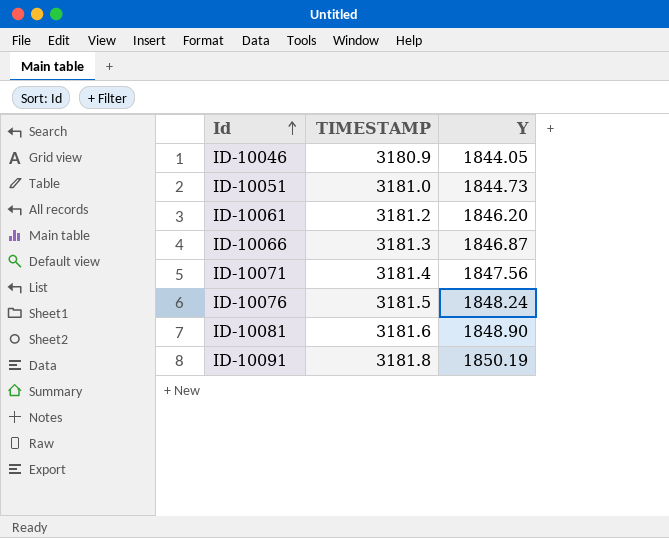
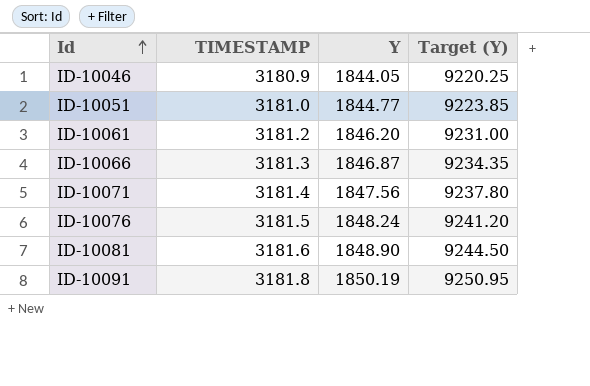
column Target (Y) | formula: none -> [Y] * 5
ID-10051 | Y: 1844.73 -> 1844.77

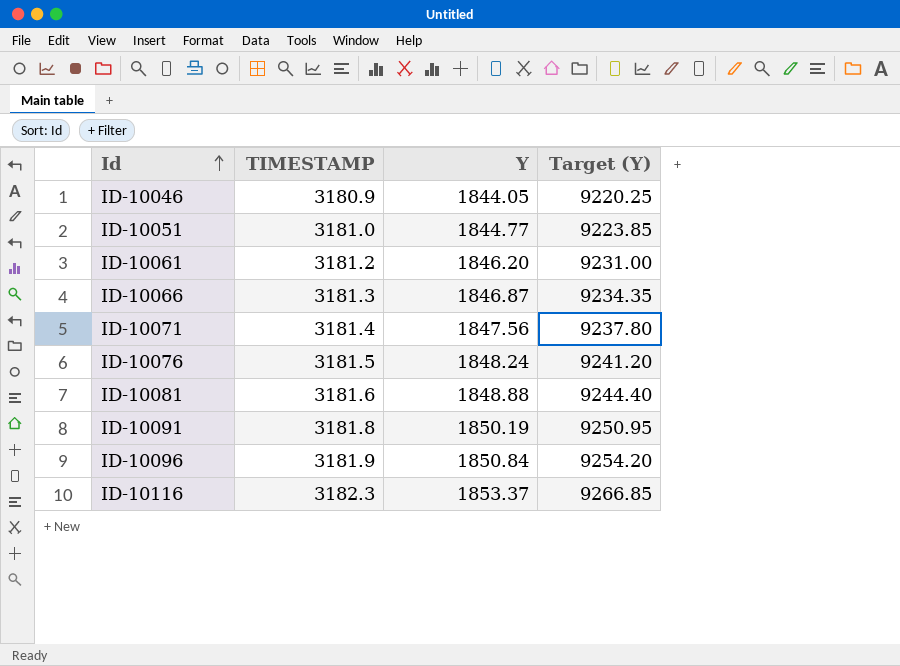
ID-10081 | Y: 1848.90 -> 1848.88
ID-10081 | Target (Y): 9244.50 -> 9244.40
row ID-10096: none -> 3181.9 | 1850.84 | 9254.20
row ID-10116: none -> 3182.3 | 1853.37 | 9266.85

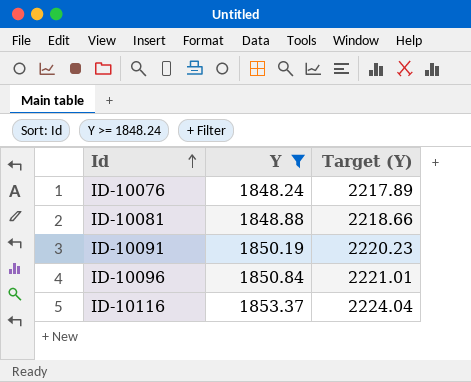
filter: none -> Y >= 1848.24
column TIMESTAMP | position: 2 -> none
column Target (Y) | formula: [Y] * 5 -> [Y] * 1.2

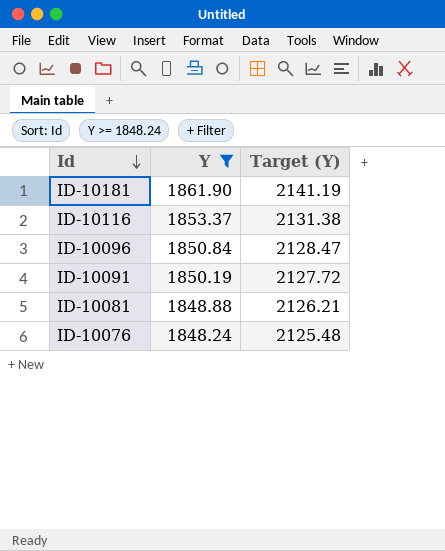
row order: Id ascending -> Id descending
column Target (Y) | formula: [Y] * 1.2 -> [Y] * 1.15
row ID-10181: none -> 1861.90 | 2141.19

